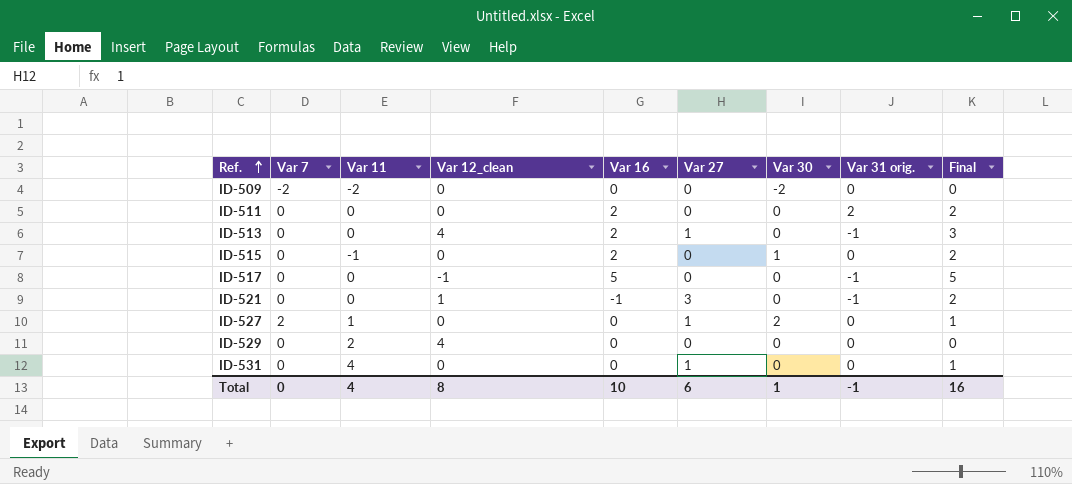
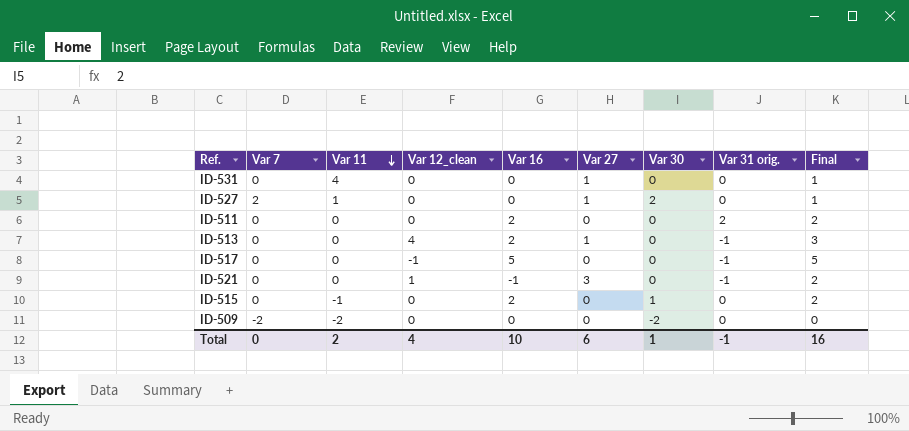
row order: Ref. ascending -> Var 11 descending
row ID-529: 0 | 2 | 4 | 0 | 0 | 0 | 0 | 0 -> none
Total | Var 11: 4 -> 2
Total | Var 12_clean: 8 -> 4

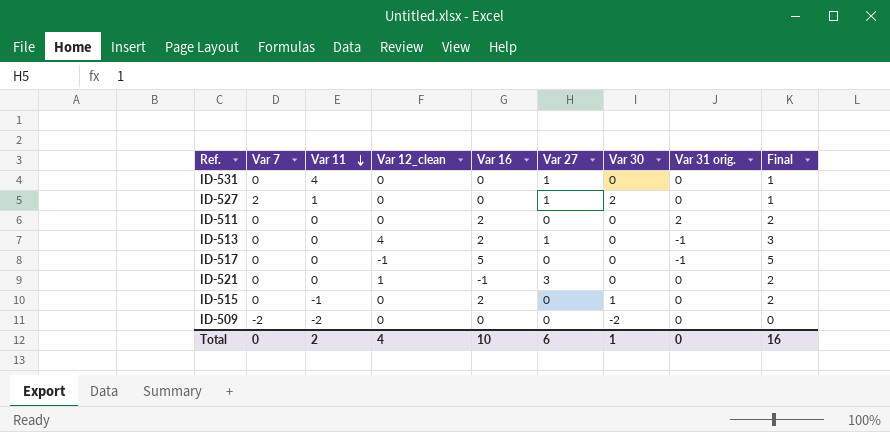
ID-521 | Var 31 orig.: -1 -> 0
Total | Var 31 orig.: -1 -> 0

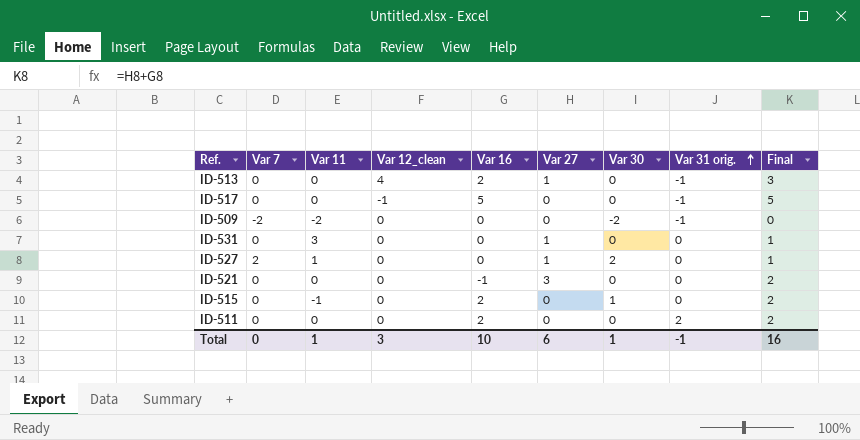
row order: Var 11 descending -> Var 31 orig. ascending
ID-509 | Var 31 orig.: 0 -> -1
ID-531 | Var 11: 4 -> 3
ID-521 | Var 12_clean: 1 -> 0
Total | Var 11: 2 -> 1
Total | Var 12_clean: 4 -> 3
Total | Var 31 orig.: 0 -> -1

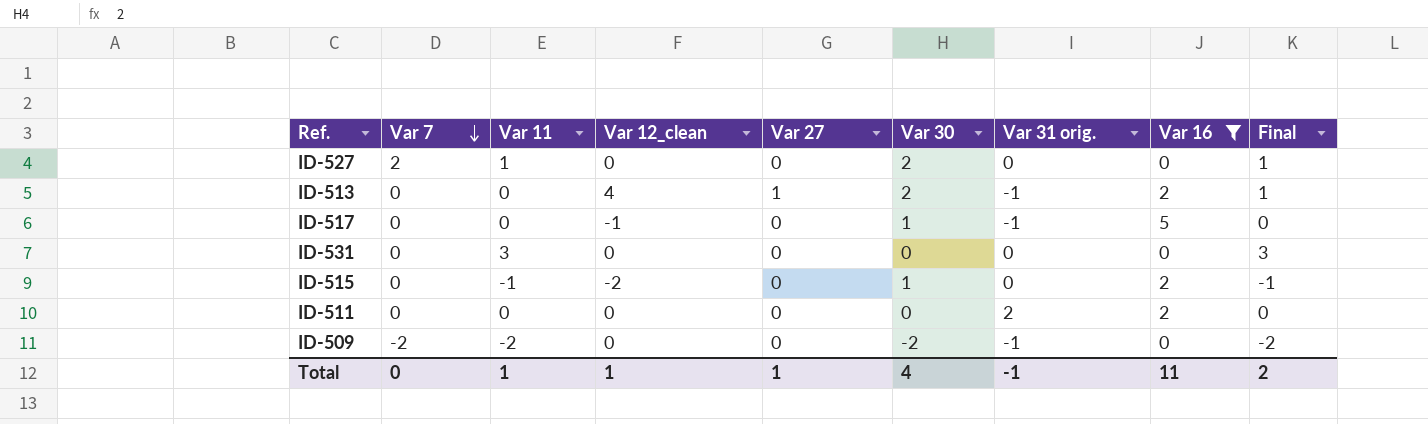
filter: none -> Var 16 != -1
row order: Var 31 orig. ascending -> Var 7 descending
column Var 16 | position: 5 -> 8
column Final | formula: [Var 16] + [Var 27] -> [Var 11] + [Var 27]
ID-527 | Var 27: 1 -> 0
ID-513 | Var 30: 0 -> 2
ID-517 | Var 30: 0 -> 1
ID-531 | Var 27: 1 -> 0
ID-515 | Var 12_clean: 0 -> -2
Total | Var 12_clean: 3 -> 1
Total | Var 27: 6 -> 1
Total | Var 30: 1 -> 4
Total | Var 16: 10 -> 11
Total | Final: 16 -> 2

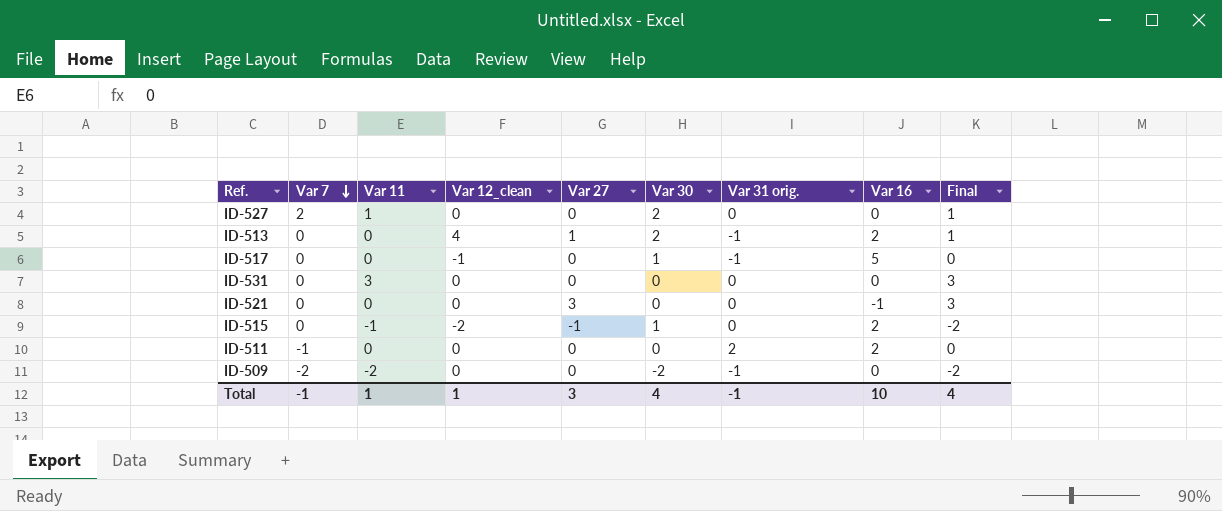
filter: Var 16 != -1 -> none
ID-515 | Var 27: 0 -> -1
ID-515 | Final: -1 -> -2
ID-511 | Var 7: 0 -> -1
Total | Var 7: 0 -> -1
Total | Var 27: 1 -> 3
Total | Var 16: 11 -> 10
Total | Final: 2 -> 4

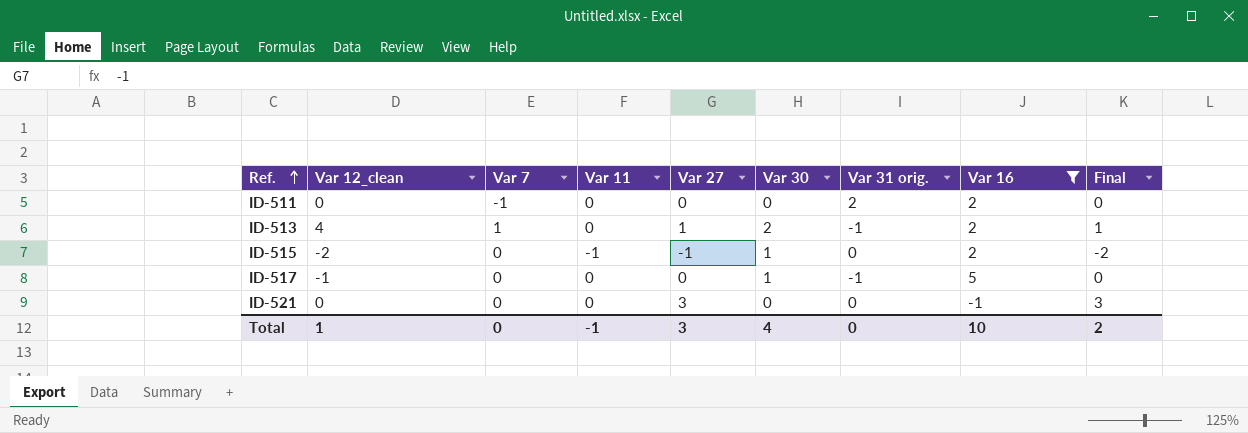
filter: none -> Var 16 != 0
row order: Var 7 descending -> Ref. ascending
column Var 12_clean | position: 4 -> 2
ID-513 | Var 7: 0 -> 1
Total | Var 7: -1 -> 0
Total | Var 11: 1 -> -1
Total | Var 31 orig.: -1 -> 0
Total | Final: 4 -> 2

